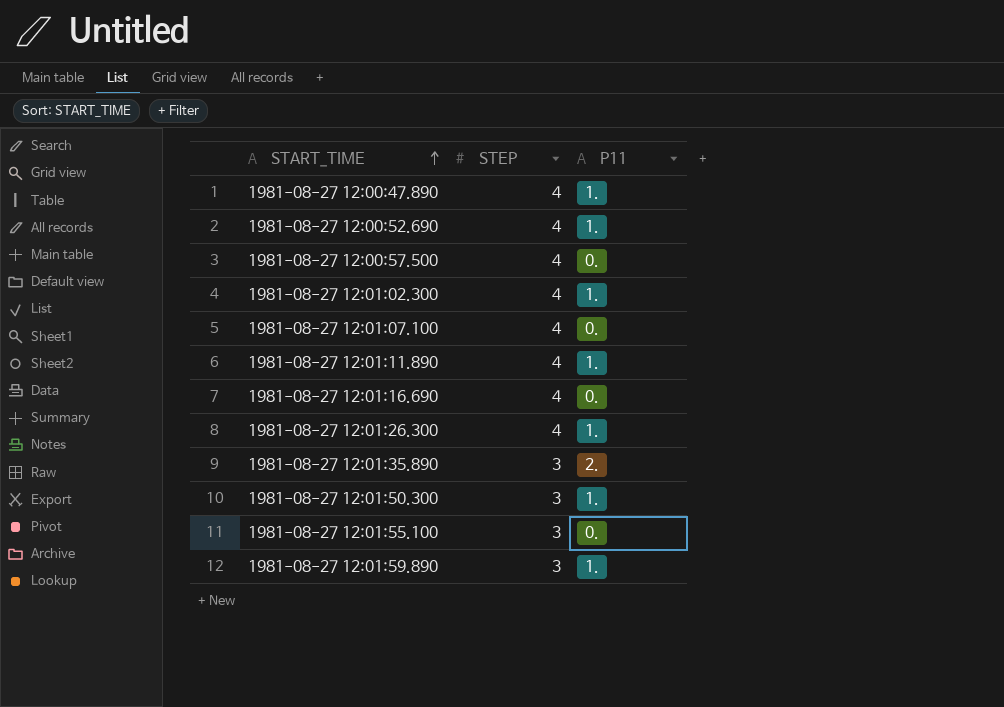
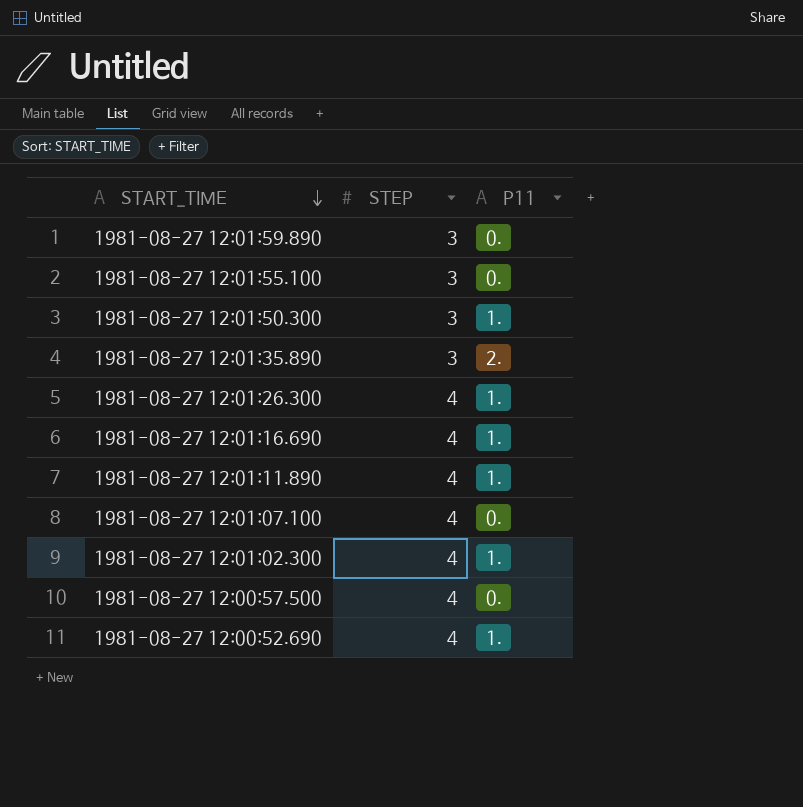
row order: START_TIME ascending -> START_TIME descending
row 1981-08-27 12:00:47.890: 4 | 1. -> none
1981-08-27 12:01:59.890 | P11: 1. -> 0.
1981-08-27 12:01:16.690 | P11: 0. -> 1.

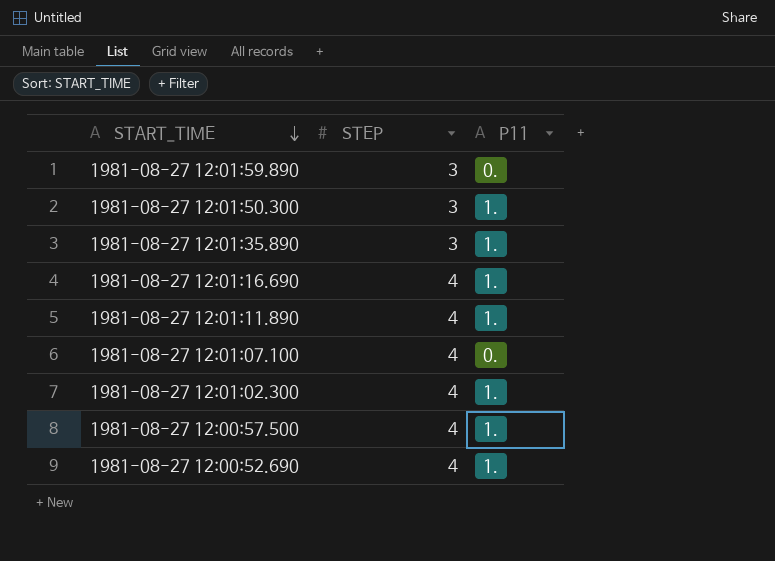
row 1981-08-27 12:01:55.100: 3 | 0. -> none
row 1981-08-27 12:01:26.300: 4 | 1. -> none
1981-08-27 12:01:35.890 | P11: 2. -> 1.
1981-08-27 12:00:57.500 | P11: 0. -> 1.

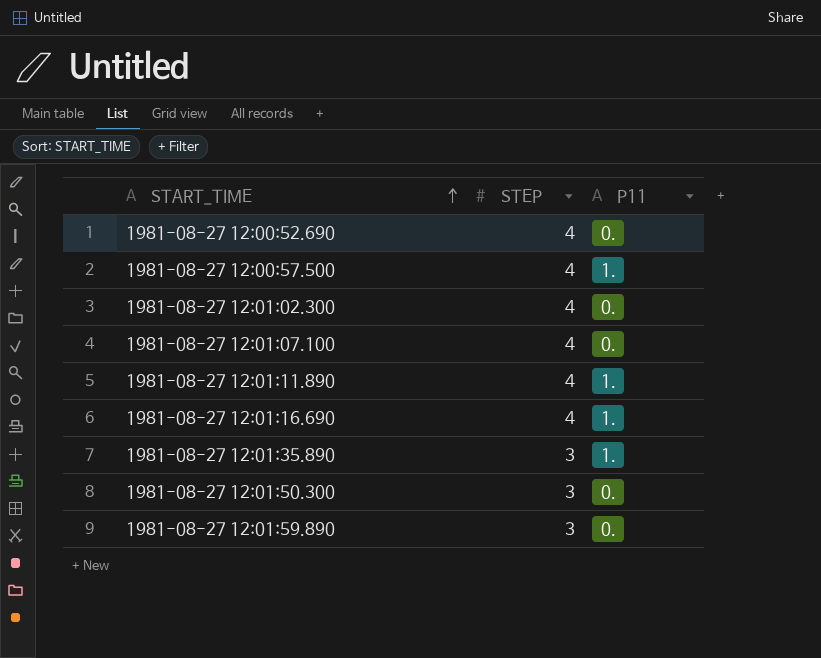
row order: START_TIME descending -> START_TIME ascending
1981-08-27 12:00:52.690 | P11: 1. -> 0.
1981-08-27 12:01:02.300 | P11: 1. -> 0.
1981-08-27 12:01:50.300 | P11: 1. -> 0.

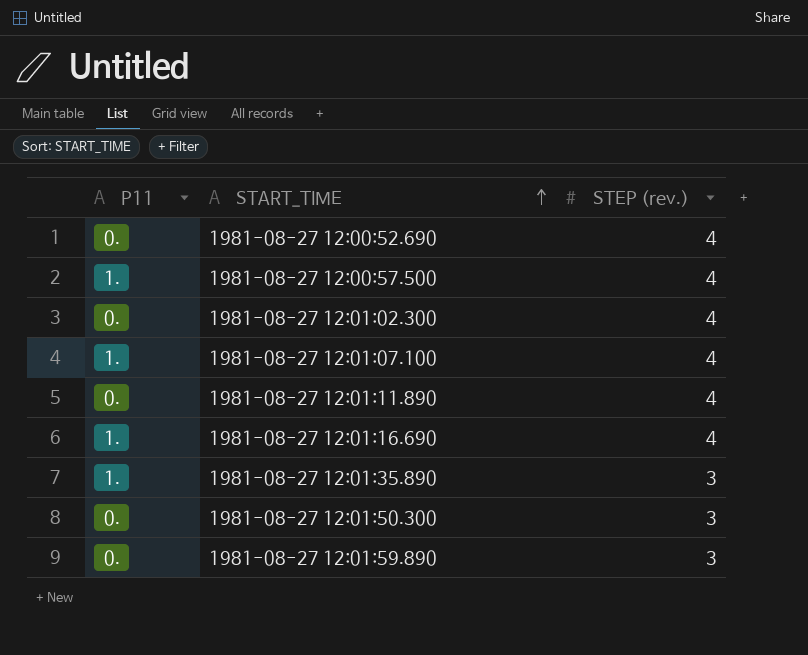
column P11 | position: 3 -> 1
column name: STEP -> STEP (rev.)
1981-08-27 12:01:07.100 | P11: 0. -> 1.
1981-08-27 12:01:11.890 | P11: 1. -> 0.

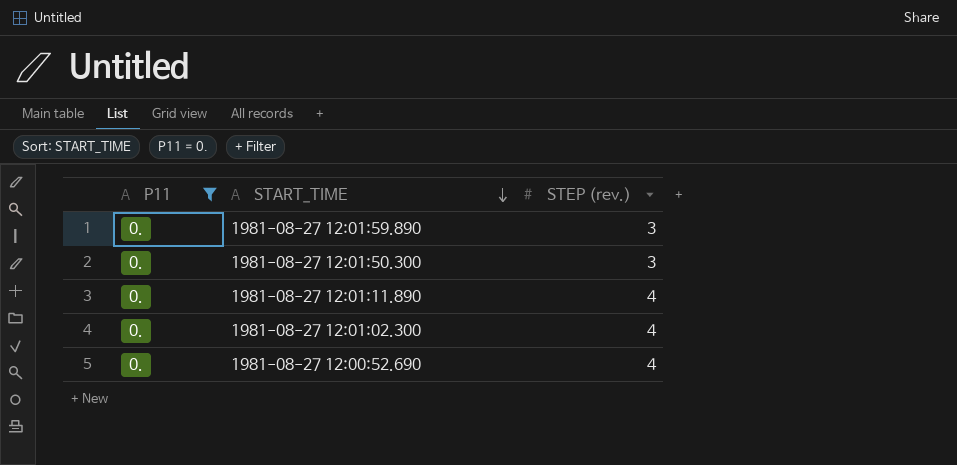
filter: none -> P11 = 0.
row order: START_TIME ascending -> START_TIME descending

